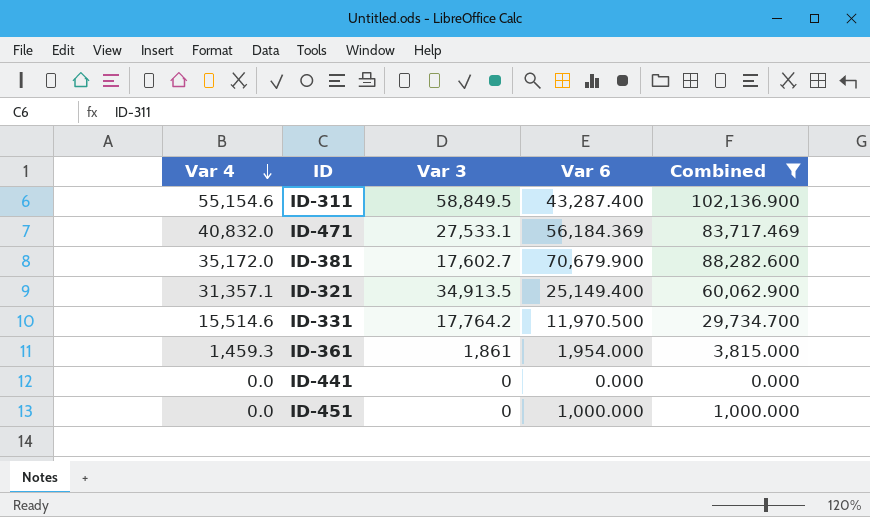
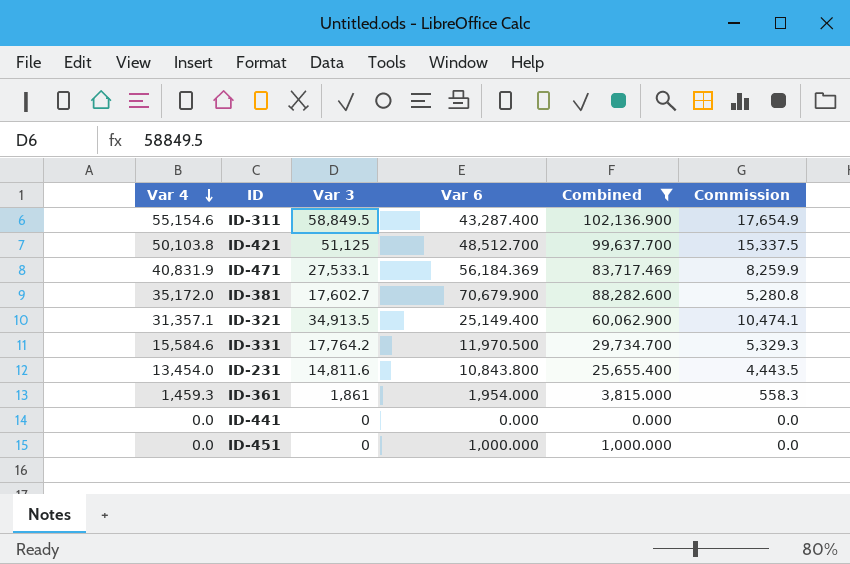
column Commission | formula: none -> [Var 3] * 0.3
row ID-421: none -> 50,103.8 | 51,125 | 48,512.700 | 99,637.700 | 15,337.5
ID-471 | Var 4: 40,832.0 -> 40,831.9
ID-331 | Var 4: 15,514.6 -> 15,584.6
row ID-231: none -> 13,454.0 | 14,811.6 | 10,843.800 | 25,655.400 | 4,443.5

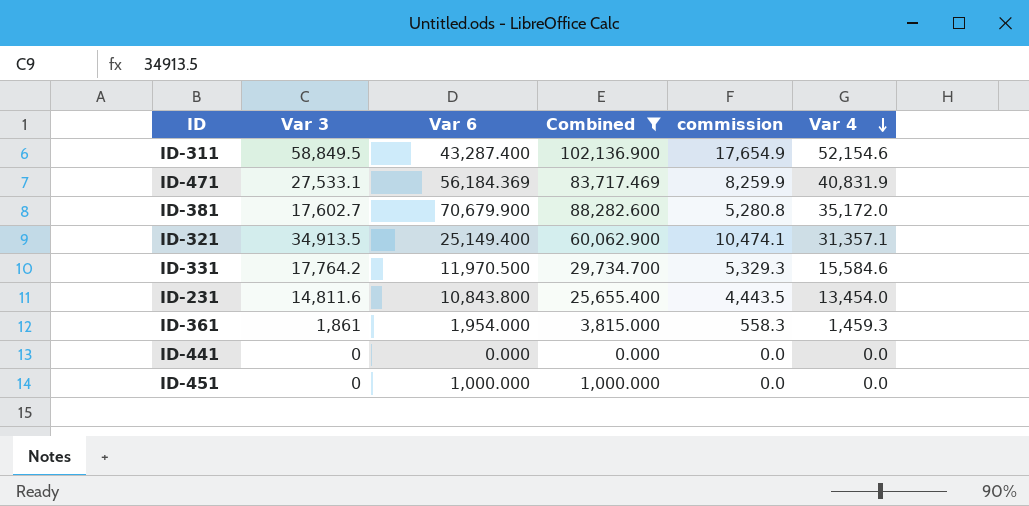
column name: Commission -> commission
column Var 4 | position: 1 -> 6
row ID-421: 50,103.8 | 51,125 | 48,512.700 | 99,637.700 | 15,337.5 -> none
ID-311 | Var 4: 55,154.6 -> 52,154.6

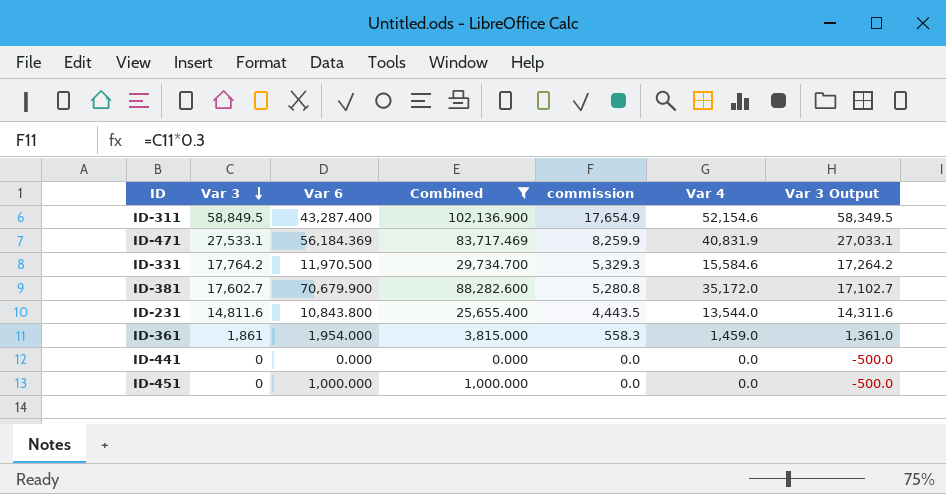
row order: Var 4 descending -> Var 3 descending
column Var 3 Output | formula: none -> [Var 3] - 500
row ID-321: 34,913.5 | 25,149.400 | 60,062.900 | 10,474.1 | 31,357.1 -> none
ID-231 | Var 4: 13,454.0 -> 13,544.0
ID-361 | Var 4: 1,459.3 -> 1,459.0

